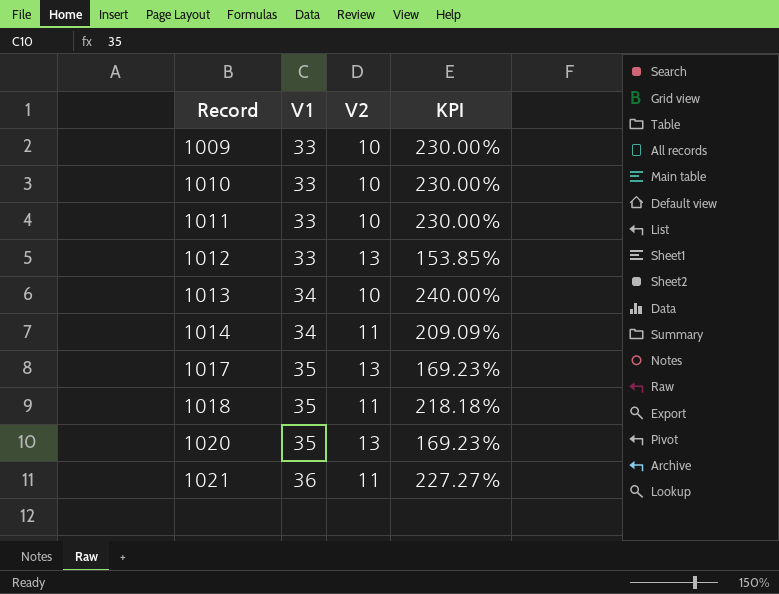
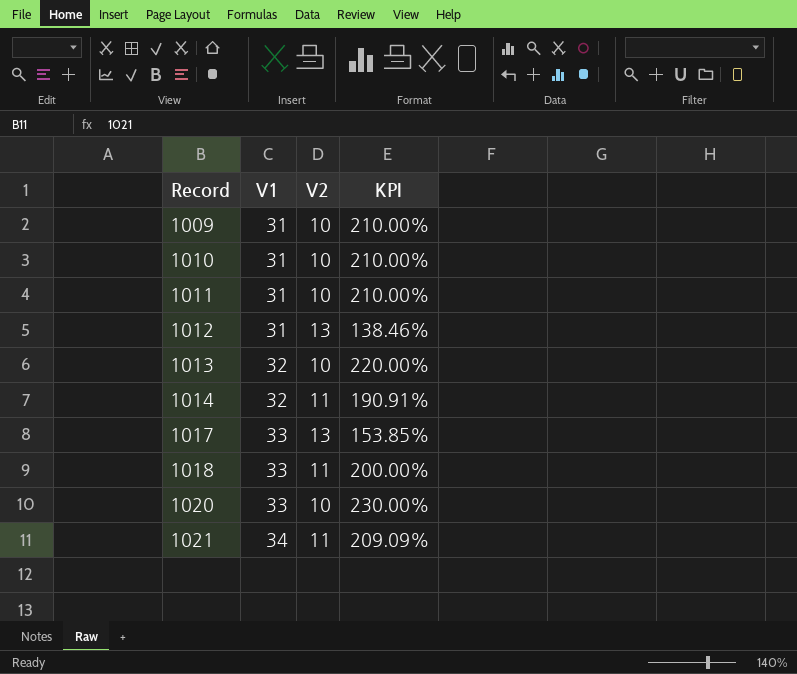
1009 | V1: 33 -> 31
1009 | KPI: 230.00% -> 210.00%
1010 | V1: 33 -> 31
1010 | KPI: 230.00% -> 210.00%
1011 | V1: 33 -> 31
1011 | KPI: 230.00% -> 210.00%
1012 | V1: 33 -> 31
1012 | KPI: 153.85% -> 138.46%
1013 | V1: 34 -> 32
1013 | KPI: 240.00% -> 220.00%
1014 | V1: 34 -> 32
1014 | KPI: 209.09% -> 190.91%
1017 | V1: 35 -> 33
1017 | KPI: 169.23% -> 153.85%
1018 | V1: 35 -> 33
1018 | KPI: 218.18% -> 200.00%
1020 | V1: 35 -> 33
1020 | V2: 13 -> 10
1020 | KPI: 169.23% -> 230.00%
1021 | V1: 36 -> 34
1021 | KPI: 227.27% -> 209.09%

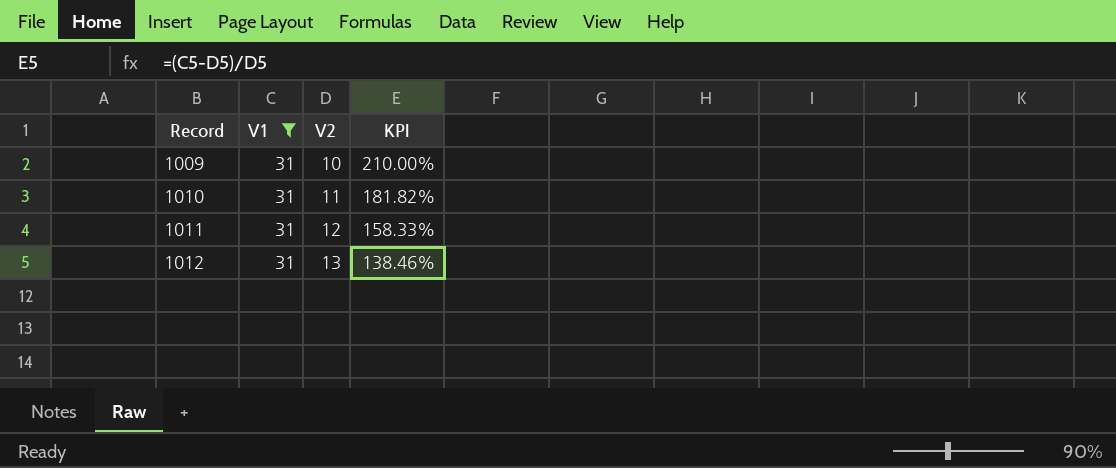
filter: none -> V1 = 31
1010 | V2: 10 -> 11
1010 | KPI: 210.00% -> 181.82%
1011 | V2: 10 -> 12
1011 | KPI: 210.00% -> 158.33%

